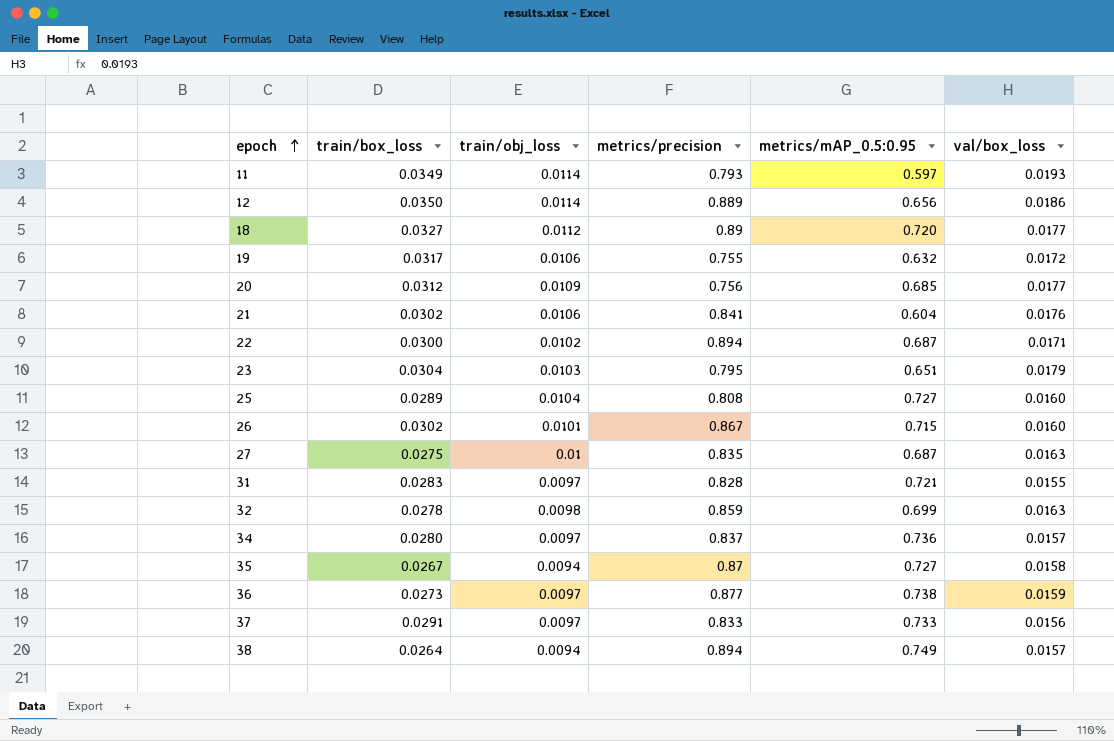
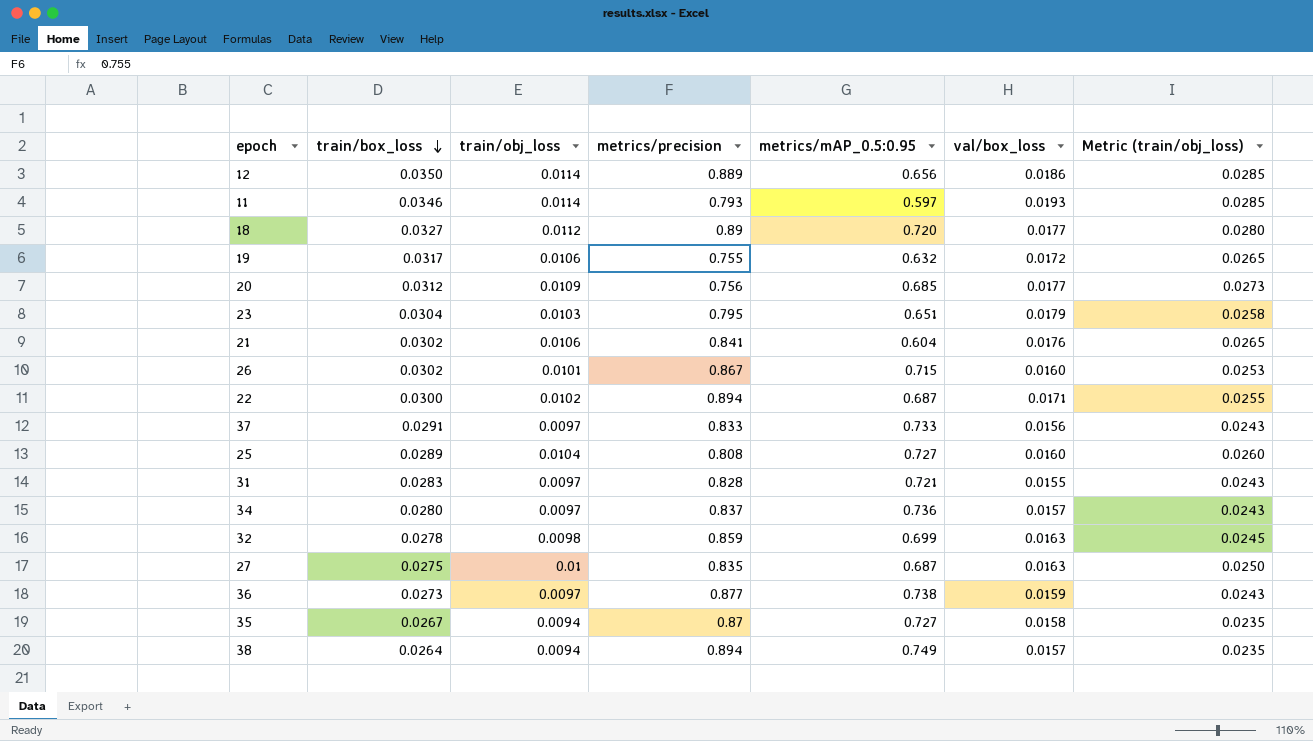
row order: epoch ascending -> train/box_loss descending
column Metric (train/obj_loss) | formula: none -> [train/obj_loss] * 2.5
11 | train/box_loss: 0.0349 -> 0.0346

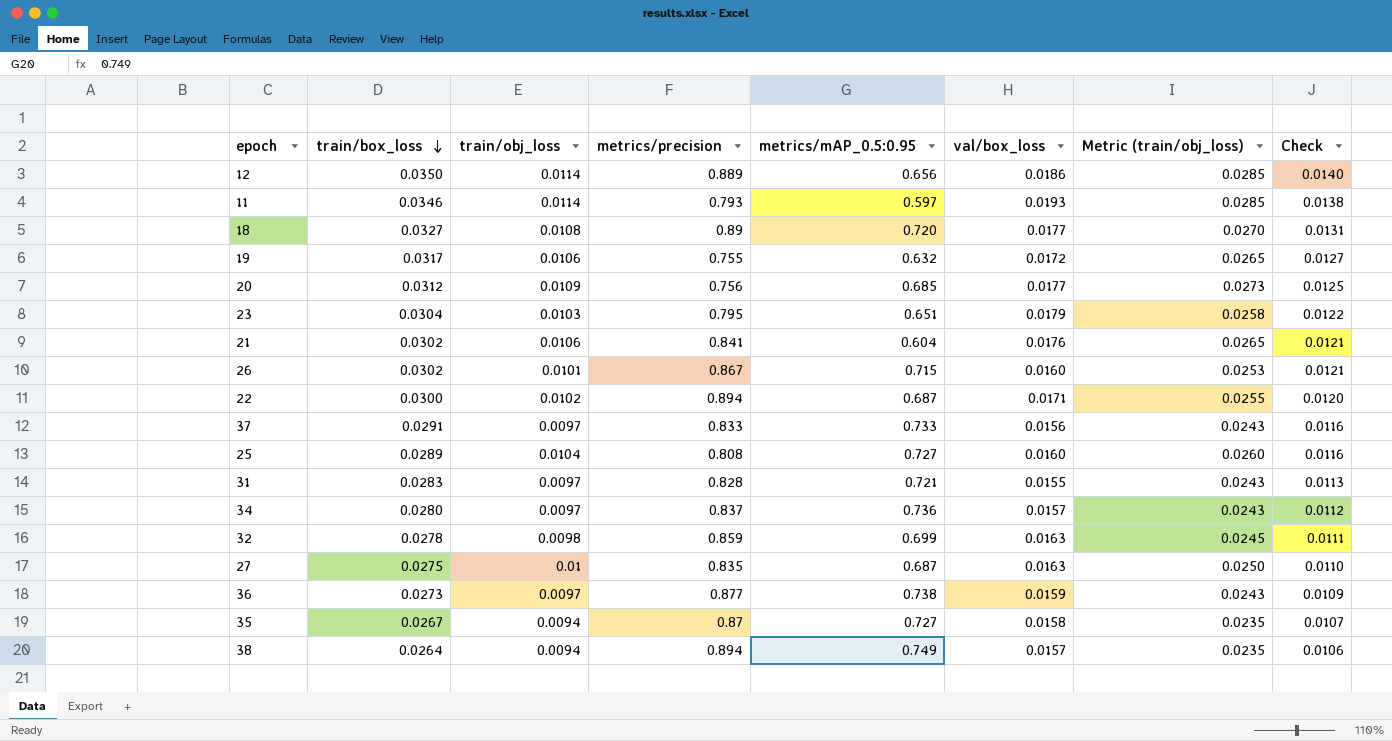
column Check | formula: none -> [train/box_loss] * 0.4
18 | train/obj_loss: 0.0112 -> 0.0108
18 | Metric (train/obj_loss): 0.0280 -> 0.0270

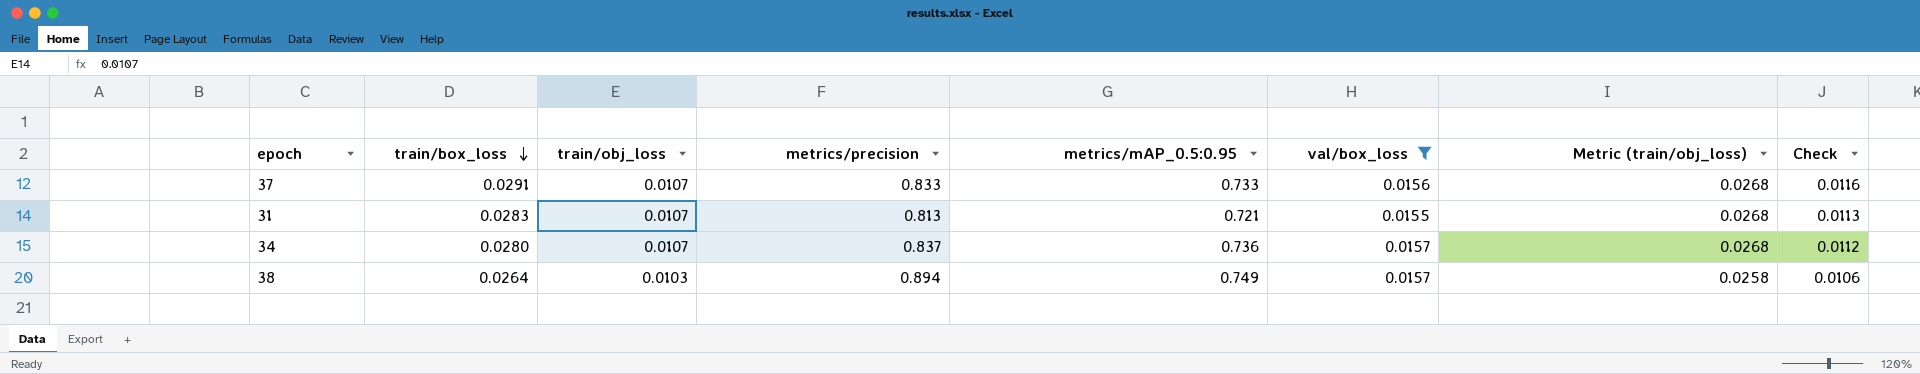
filter: none -> val/box_loss <= 0.0157
37 | train/obj_loss: 0.0097 -> 0.0107
37 | Metric (train/obj_loss): 0.0243 -> 0.0268
31 | train/obj_loss: 0.0097 -> 0.0107
31 | metrics/precision: 0.828 -> 0.813
31 | Metric (train/obj_loss): 0.0243 -> 0.0268
34 | train/obj_loss: 0.0097 -> 0.0107
34 | Metric (train/obj_loss): 0.0243 -> 0.0268
38 | train/obj_loss: 0.0094 -> 0.0103
38 | Metric (train/obj_loss): 0.0235 -> 0.0258

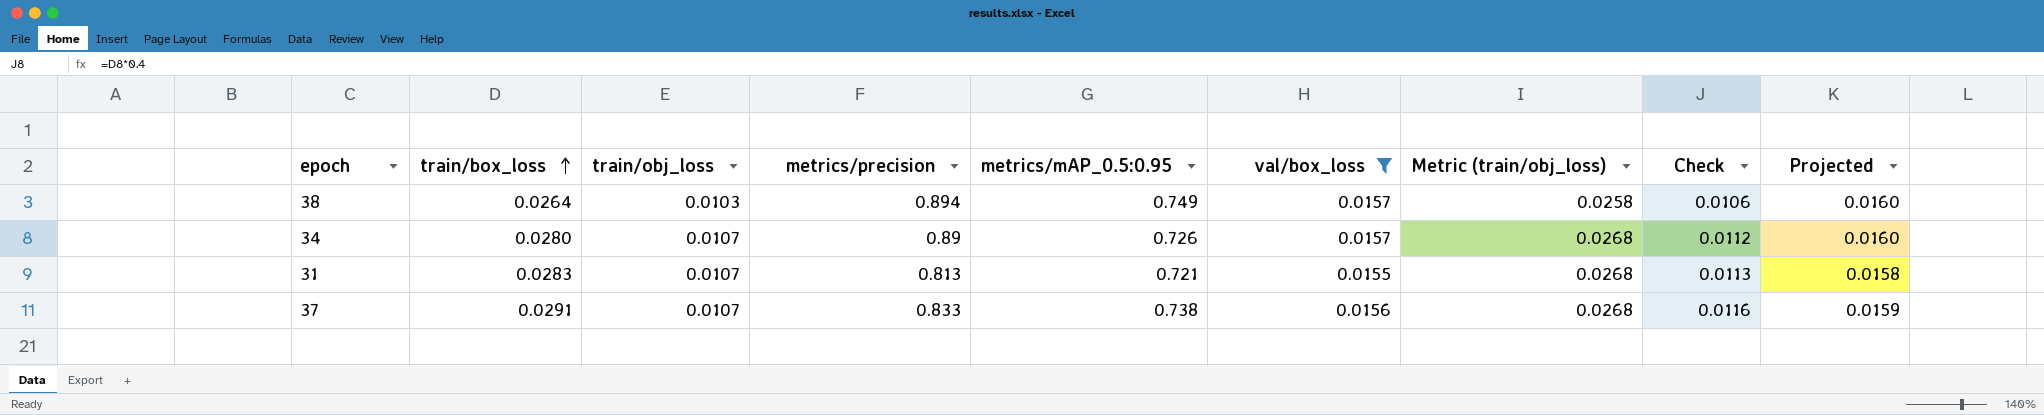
row order: train/box_loss descending -> train/box_loss ascending
column Projected | formula: none -> [val/box_loss] * 1.02
34 | metrics/precision: 0.837 -> 0.89
34 | metrics/mAP_0.5:0.95: 0.736 -> 0.726
37 | metrics/mAP_0.5:0.95: 0.733 -> 0.738

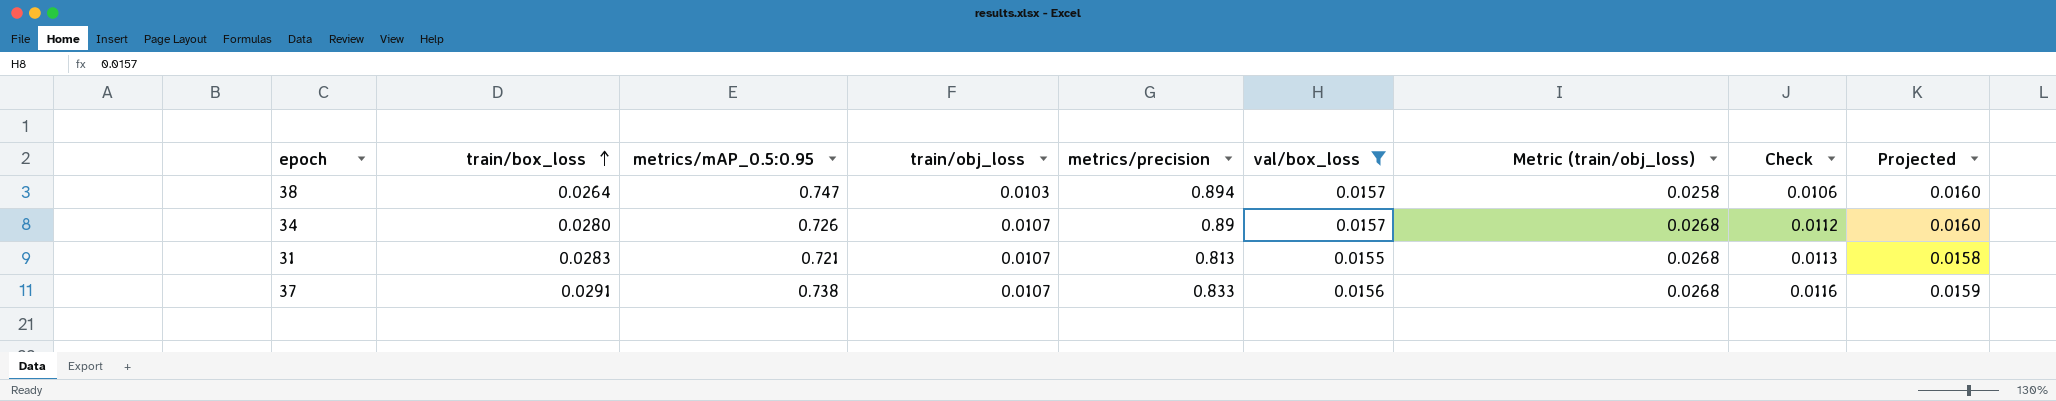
column metrics/mAP_0.5:0.95 | position: 5 -> 3
38 | metrics/mAP_0.5:0.95: 0.749 -> 0.747

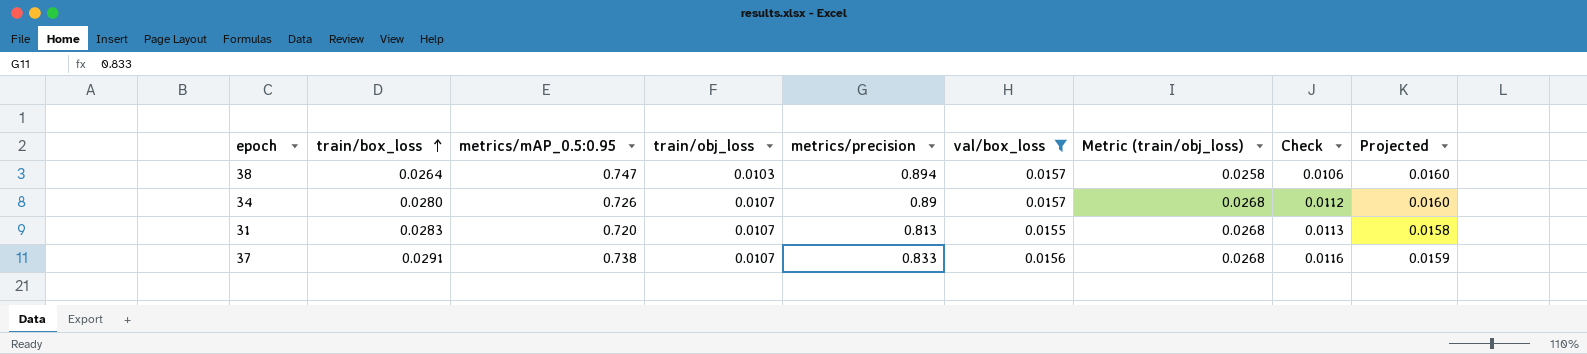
31 | metrics/mAP_0.5:0.95: 0.721 -> 0.720

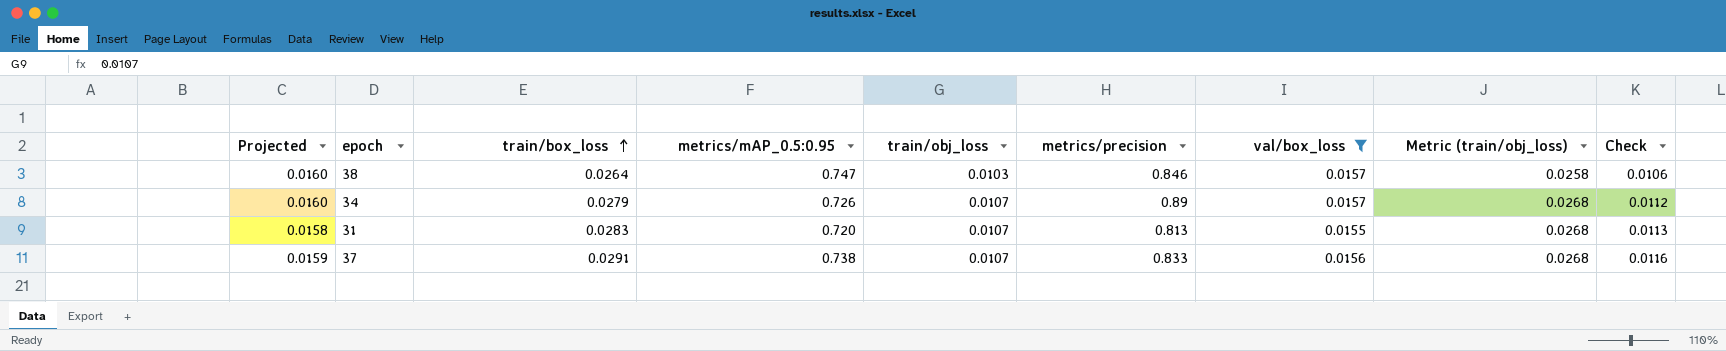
column Projected | position: 9 -> 1
38 | metrics/precision: 0.894 -> 0.846
34 | train/box_loss: 0.0280 -> 0.0279

